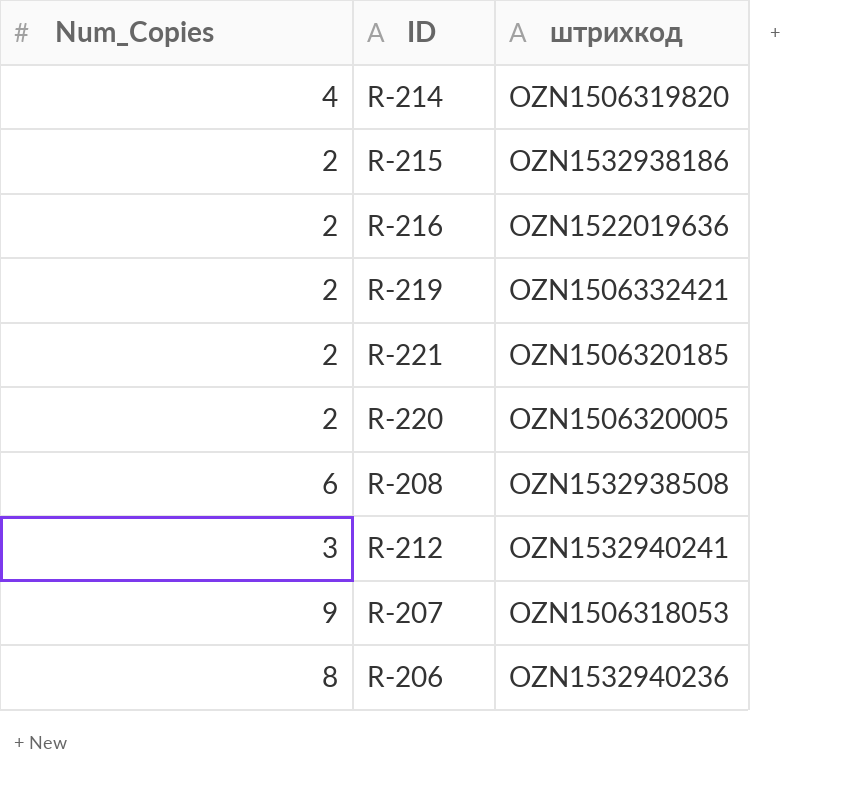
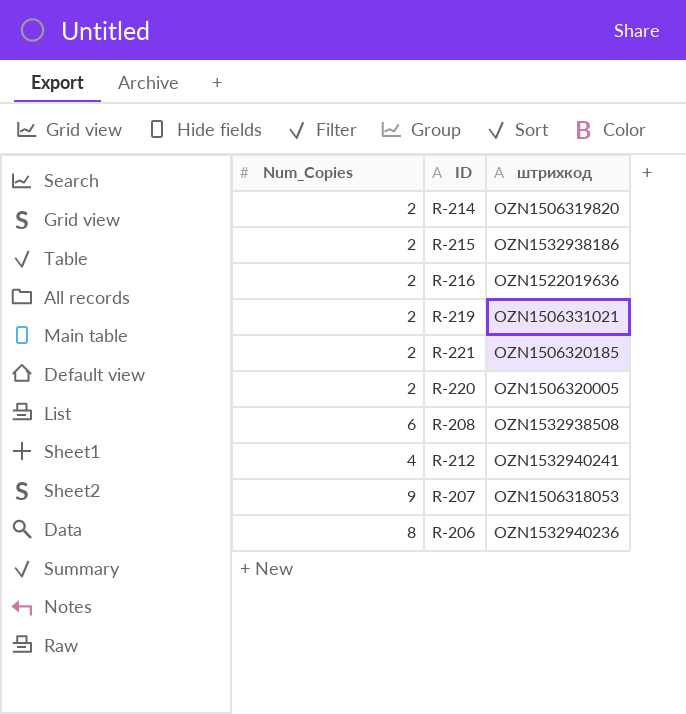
R-214 | Num_Copies: 4 -> 2
R-219 | штрихкод: OZN1506332421 -> OZN1506331021
R-212 | Num_Copies: 3 -> 4

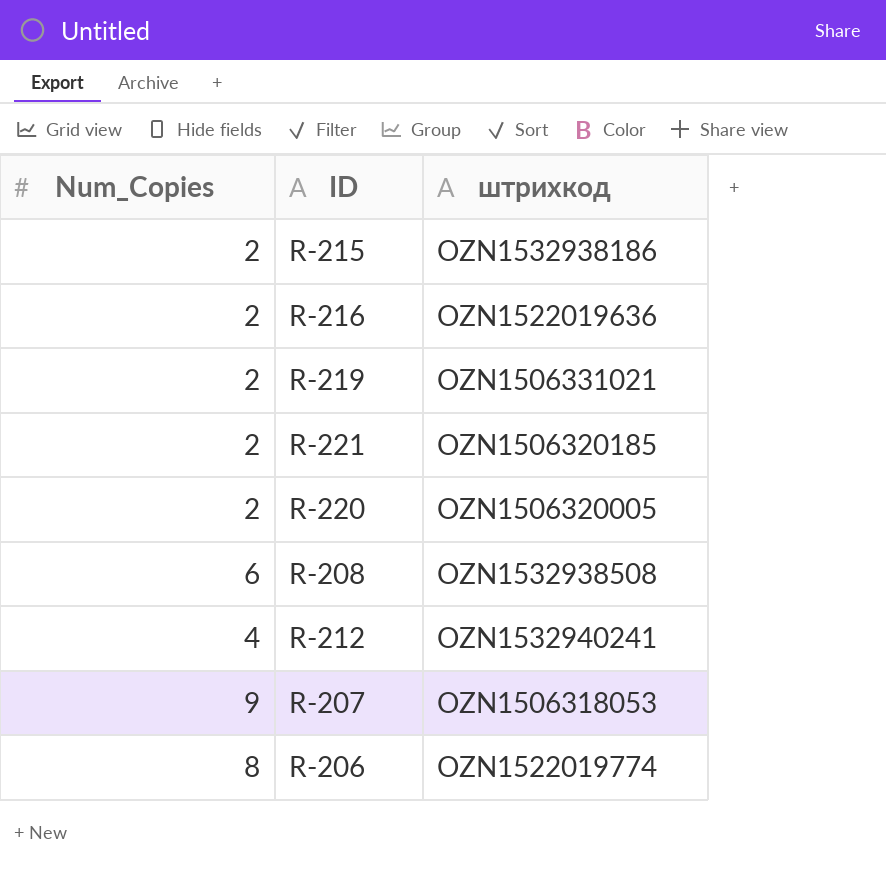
row R-214: 2 | OZN1506319820 -> none
R-206 | штрихкод: OZN1532940236 -> OZN1522019774

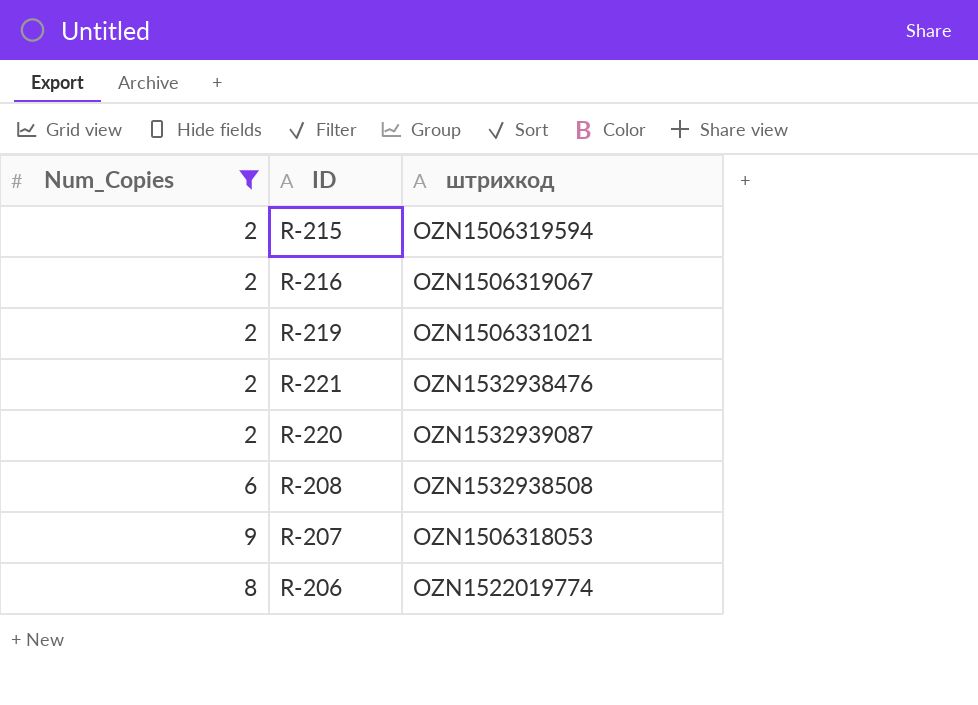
filter: none -> Num_Copies != 4
R-215 | штрихкод: OZN1532938186 -> OZN1506319594
R-216 | штрихкод: OZN1522019636 -> OZN1506319067
R-221 | штрихкод: OZN1506320185 -> OZN1532938476
R-220 | штрихкод: OZN1506320005 -> OZN1532939087

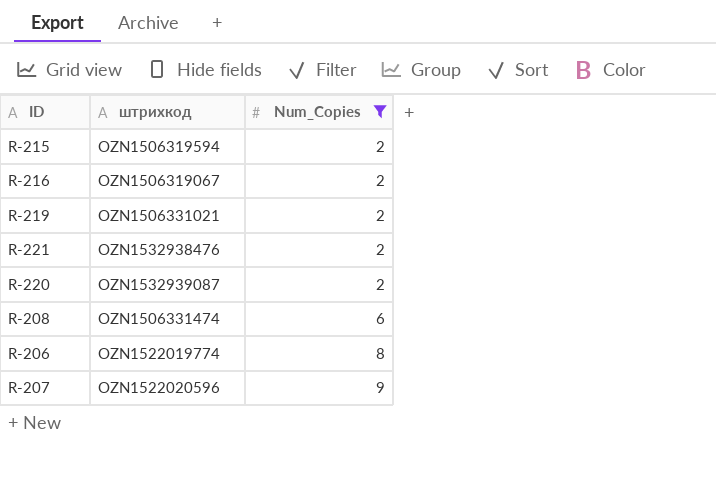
row order: none -> Num_Copies ascending
column Num_Copies | position: 1 -> 3
R-208 | штрихкод: OZN1532938508 -> OZN1506331474
R-207 | штрихкод: OZN1506318053 -> OZN1522020596

